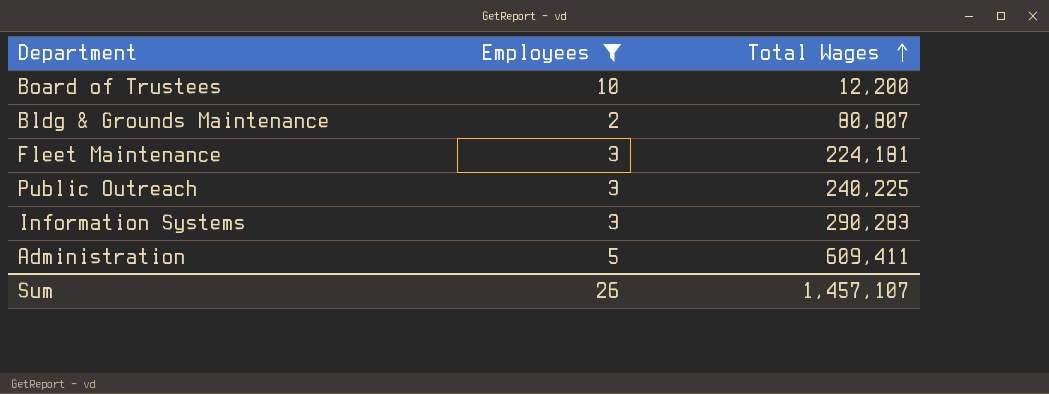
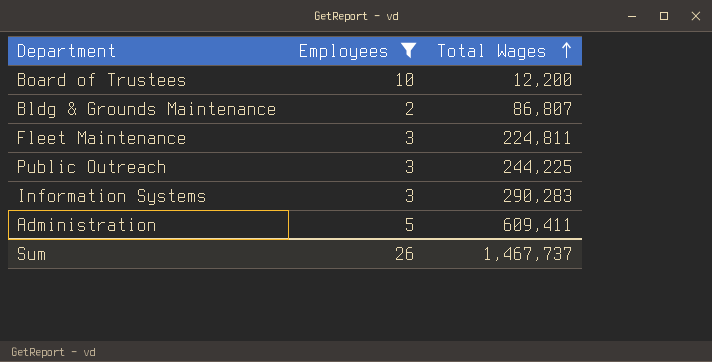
Bldg & Grounds Maintenance | Total Wages: 80,807 -> 86,807
Fleet Maintenance | Total Wages: 224,181 -> 224,811
Public Outreach | Total Wages: 240,225 -> 244,225
Sum | Total Wages: 1,457,107 -> 1,467,737

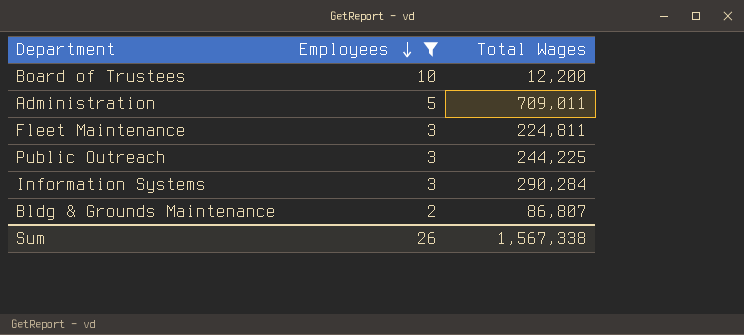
row order: Total Wages ascending -> Employees descending
Administration | Total Wages: 609,411 -> 709,011
Information Systems | Total Wages: 290,283 -> 290,284
Sum | Total Wages: 1,467,737 -> 1,567,338

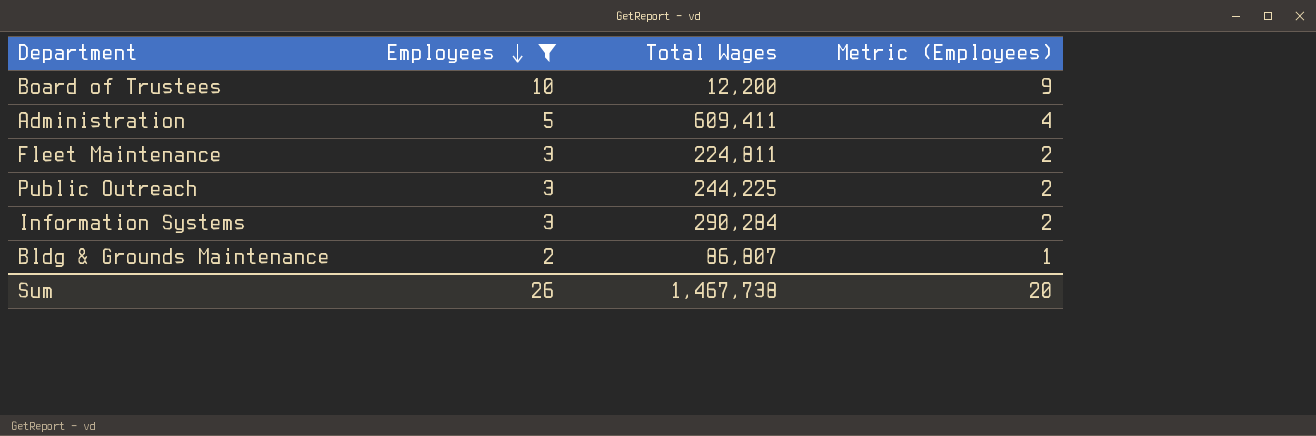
column Metric (Employees) | formula: none -> [Employees] - 1
Administration | Total Wages: 709,011 -> 609,411
Sum | Total Wages: 1,567,338 -> 1,467,738

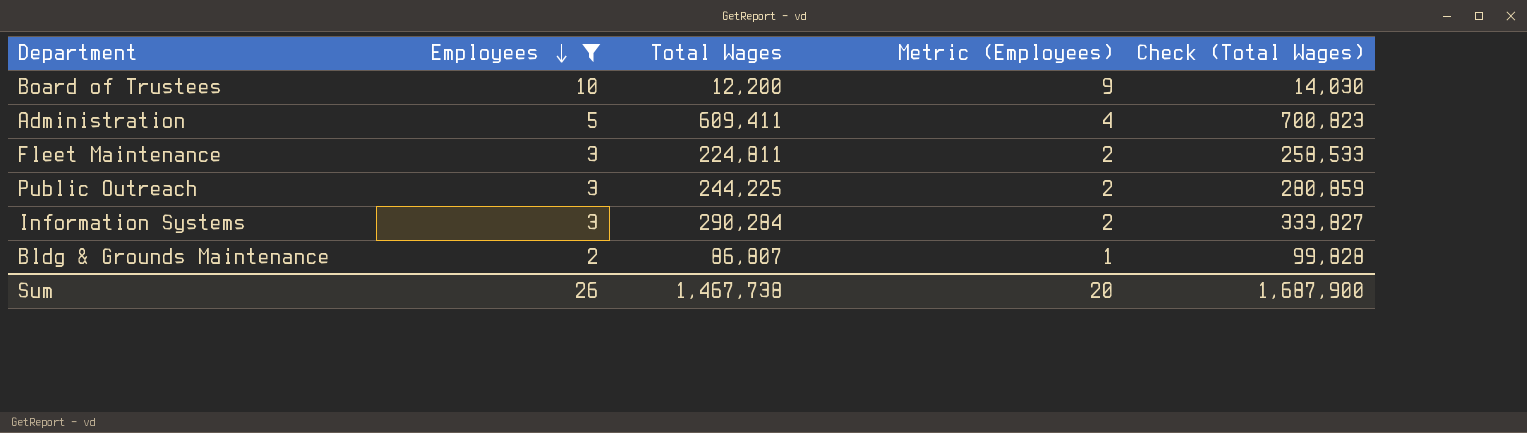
column Check (Total Wages) | formula: none -> [Total Wages] * 1.15

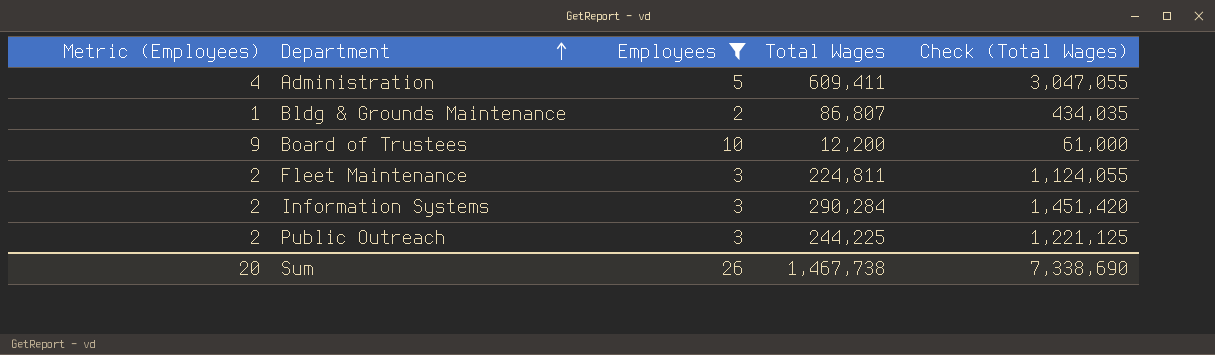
row order: Employees descending -> Department ascending
column Metric (Employees) | position: 4 -> 1
column Check (Total Wages) | formula: [Total Wages] * 1.15 -> [Total Wages] * 5
Sum | Check (Total Wages): 1,687,900 -> 7,338,690

